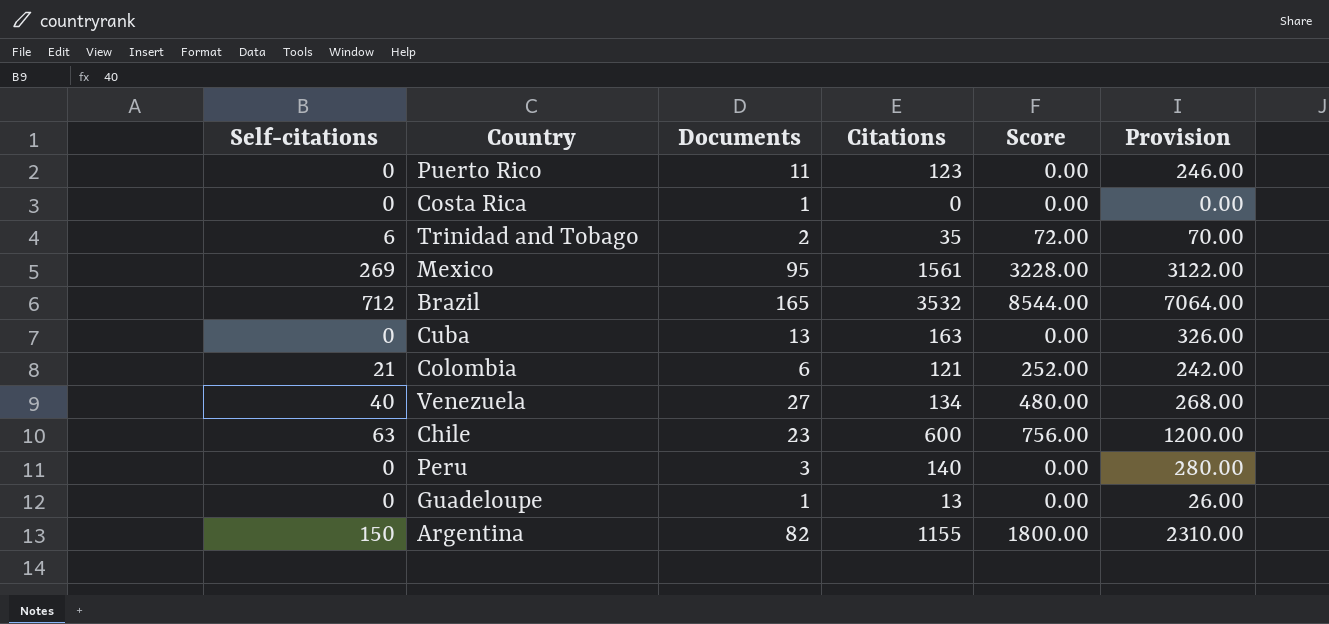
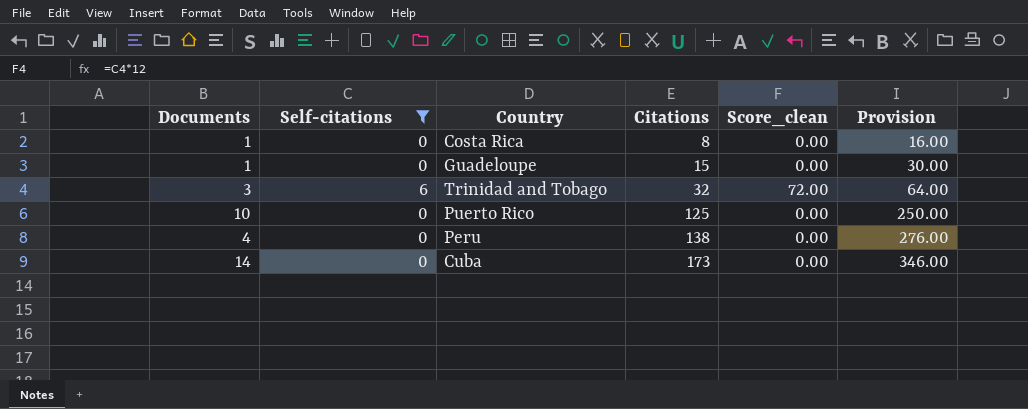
filter: none -> Self-citations <= 6
row order: none -> Citations ascending
column Documents | position: 3 -> 1
column name: Score -> Score_clean
Costa Rica | Citations: 0 -> 8
Costa Rica | Provision: 0.00 -> 16.00
Guadeloupe | Citations: 13 -> 15
Guadeloupe | Provision: 26.00 -> 30.00
Trinidad and Tobago | Documents: 2 -> 3
Trinidad and Tobago | Citations: 35 -> 32
Trinidad and Tobago | Provision: 70.00 -> 64.00
Puerto Rico | Documents: 11 -> 10
Puerto Rico | Citations: 123 -> 125
Puerto Rico | Provision: 246.00 -> 250.00
Peru | Documents: 3 -> 4
Peru | Citations: 140 -> 138
Peru | Provision: 280.00 -> 276.00
Cuba | Documents: 13 -> 14
Cuba | Citations: 163 -> 173
Cuba | Provision: 326.00 -> 346.00

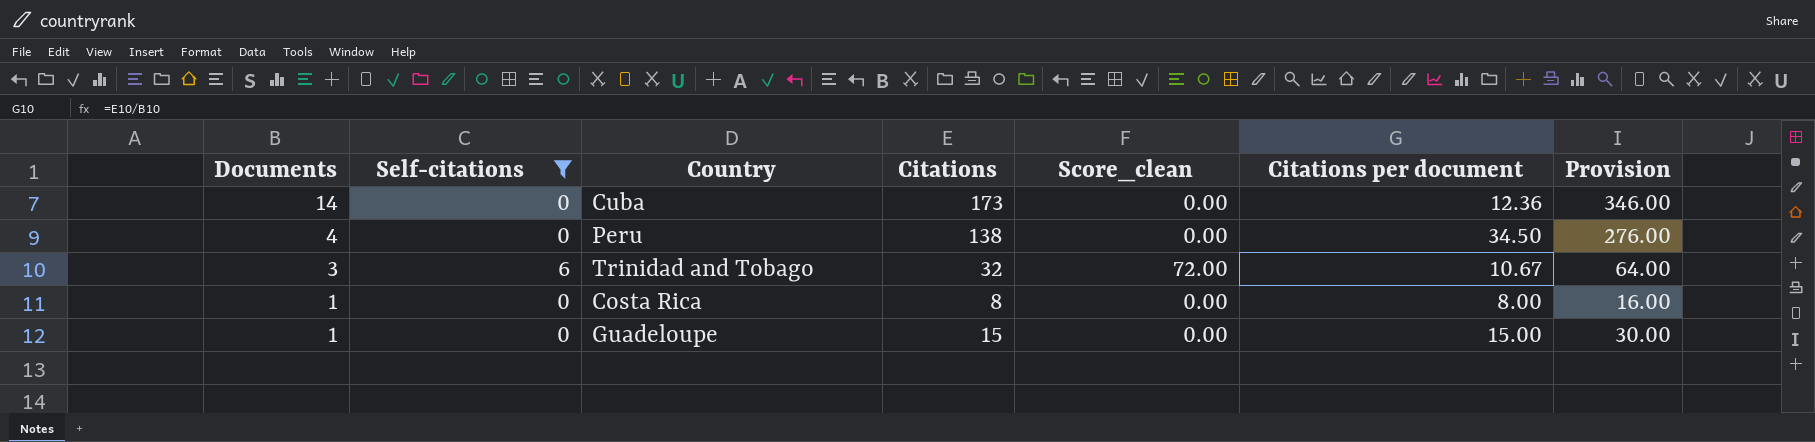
row order: Citations ascending -> Documents descending
column Citations per document | formula: none -> [Citations] / [Documents]
row Puerto Rico: 10 | 0 | 125 | 0.00 | 250.00 -> none

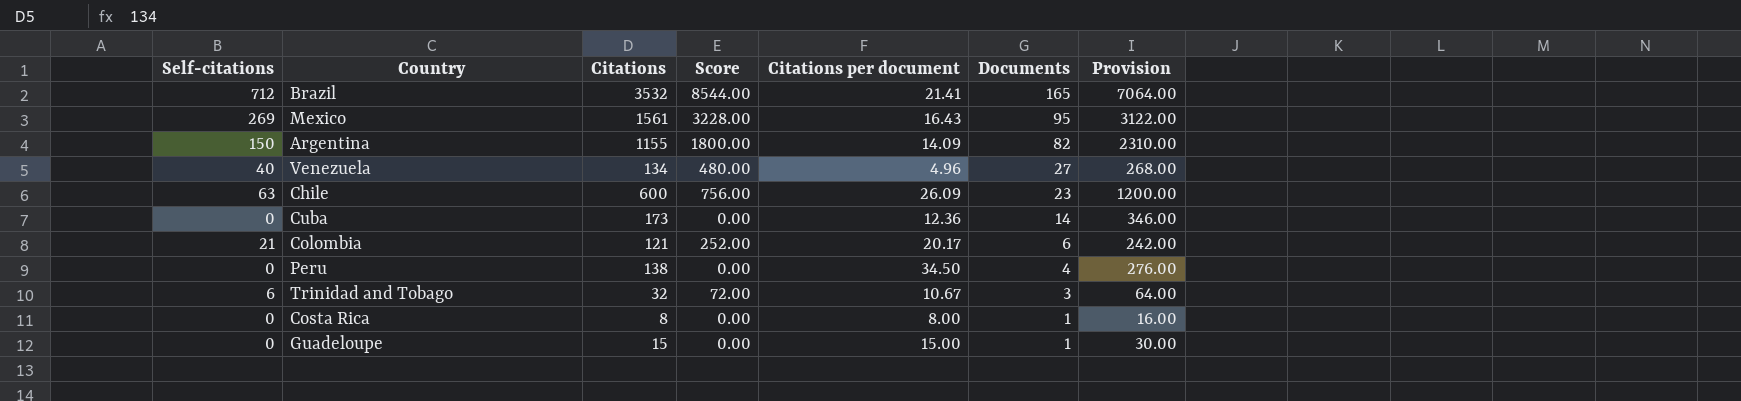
filter: Self-citations <= 6 -> none
column name: Score_clean -> Score
column Documents | position: 1 -> 6

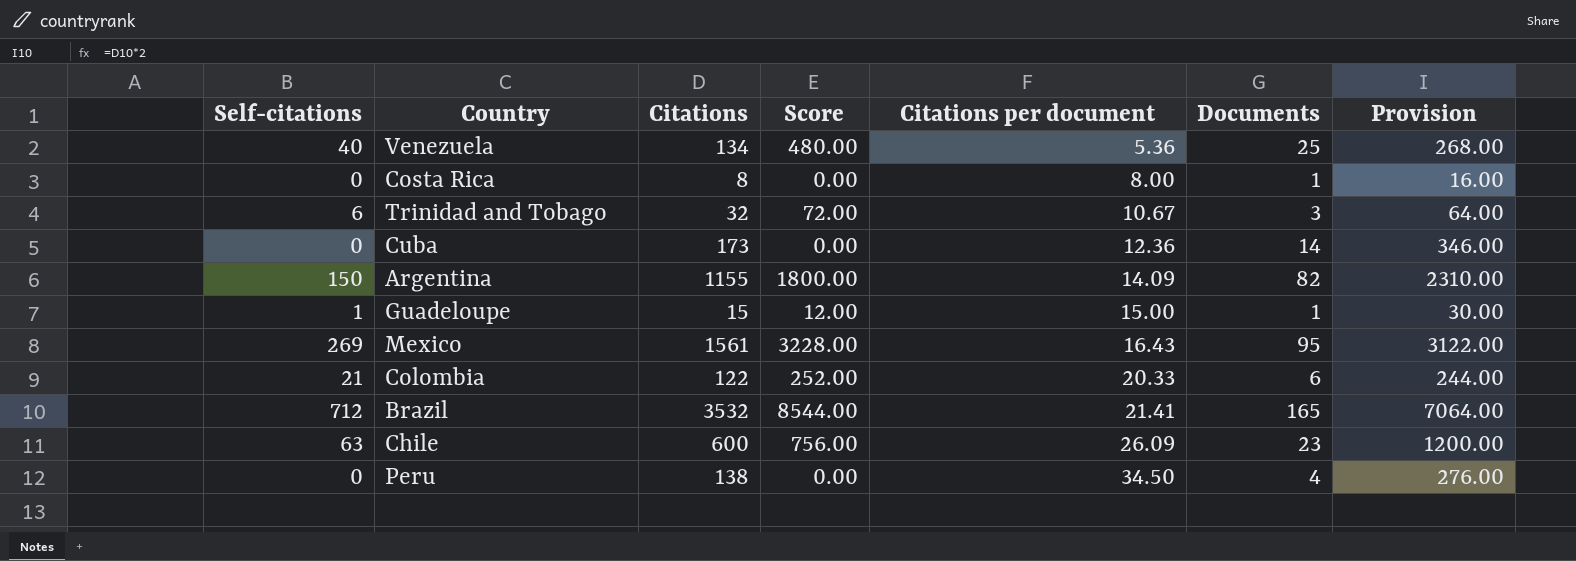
row order: Documents descending -> Citations per document ascending
Venezuela | Citations per document: 4.96 -> 5.36
Venezuela | Documents: 27 -> 25
Guadeloupe | Self-citations: 0 -> 1
Guadeloupe | Score: 0.00 -> 12.00
Colombia | Citations: 121 -> 122
Colombia | Citations per document: 20.17 -> 20.33
Colombia | Provision: 242.00 -> 244.00

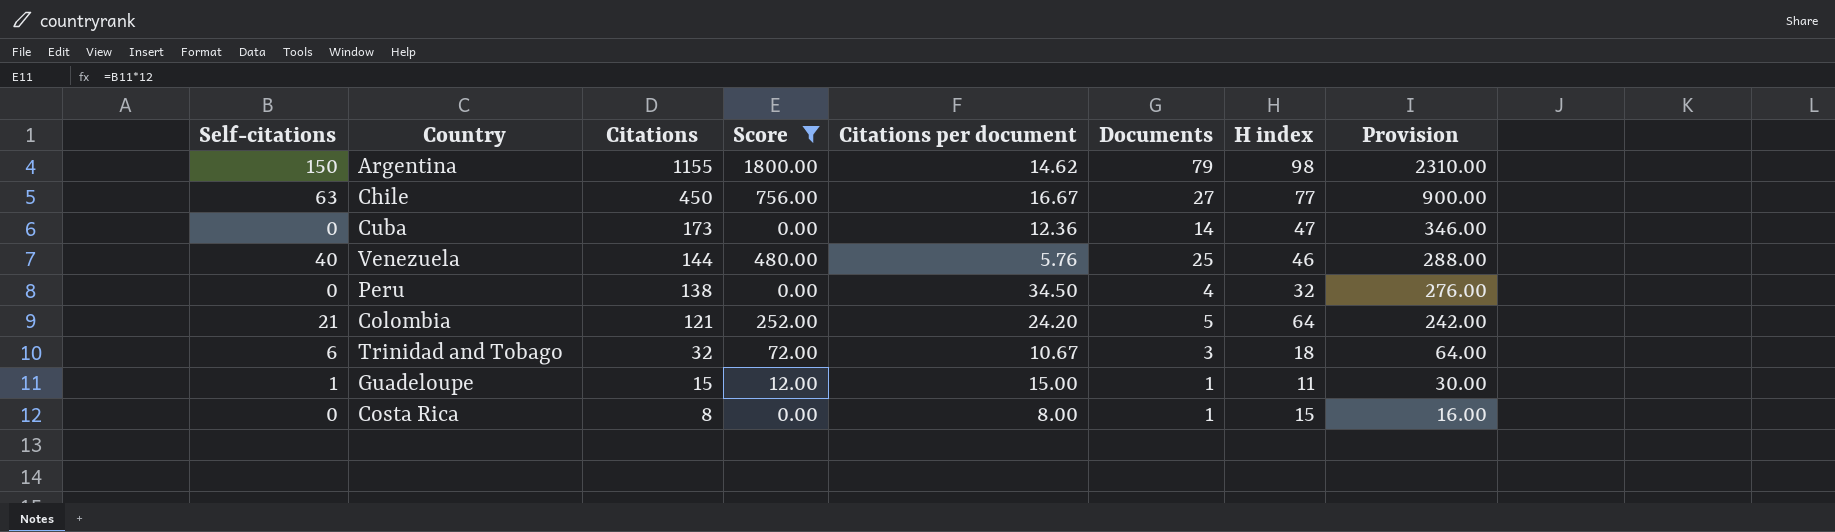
filter: none -> Score <= 1800.00
row order: Citations per document ascending -> Citations descending
column H index | position: none -> 7
Argentina | Citations per document: 14.09 -> 14.62
Argentina | Documents: 82 -> 79
Chile | Citations: 600 -> 450
Chile | Citations per document: 26.09 -> 16.67
Chile | Documents: 23 -> 27
Chile | Provision: 1200.00 -> 900.00
Venezuela | Citations: 134 -> 144
Venezuela | Citations per document: 5.36 -> 5.76
Venezuela | Provision: 268.00 -> 288.00
Colombia | Citations: 122 -> 121
Colombia | Citations per document: 20.33 -> 24.20
Colombia | Documents: 6 -> 5
Colombia | Provision: 244.00 -> 242.00

